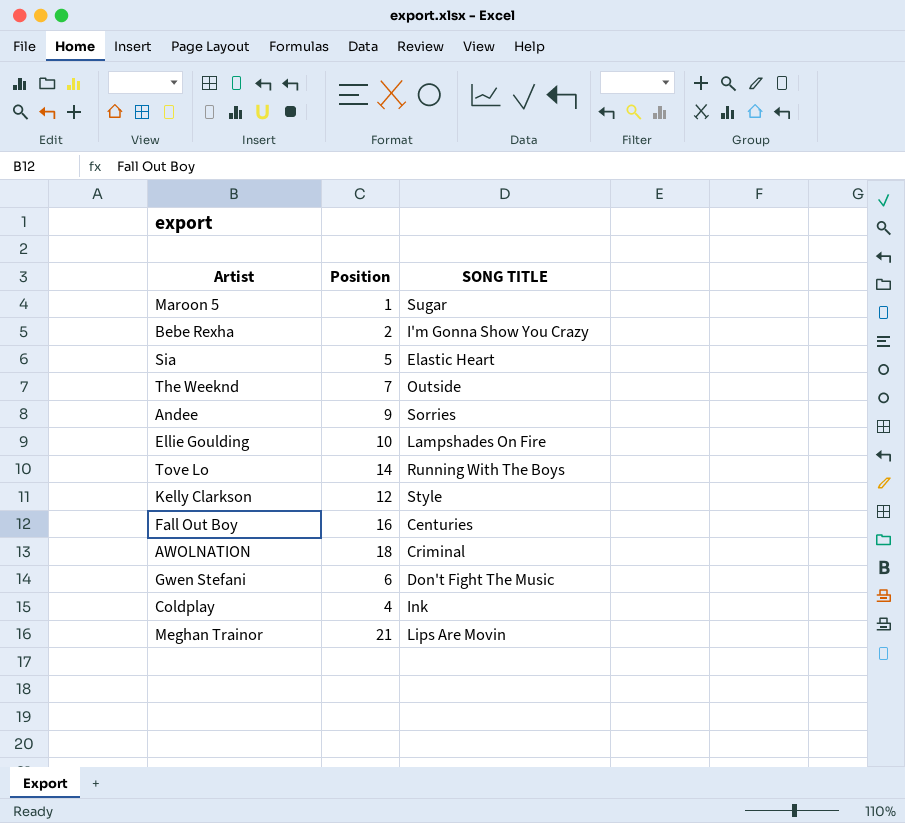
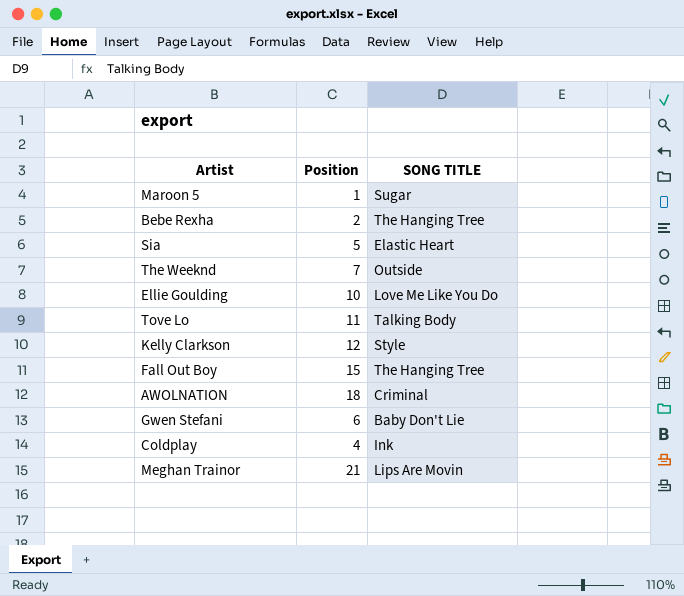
row Andee: 9 | Sorries -> none
Bebe Rexha | SONG TITLE: I'm Gonna Show You Crazy -> The Hanging Tree
Ellie Goulding | SONG TITLE: Lampshades On Fire -> Love Me Like You Do
Tove Lo | Position: 14 -> 11
Tove Lo | SONG TITLE: Running With The Boys -> Talking Body
Fall Out Boy | Position: 16 -> 15
Fall Out Boy | SONG TITLE: Centuries -> The Hanging Tree
Gwen Stefani | SONG TITLE: Don't Fight The Music -> Baby Don't Lie

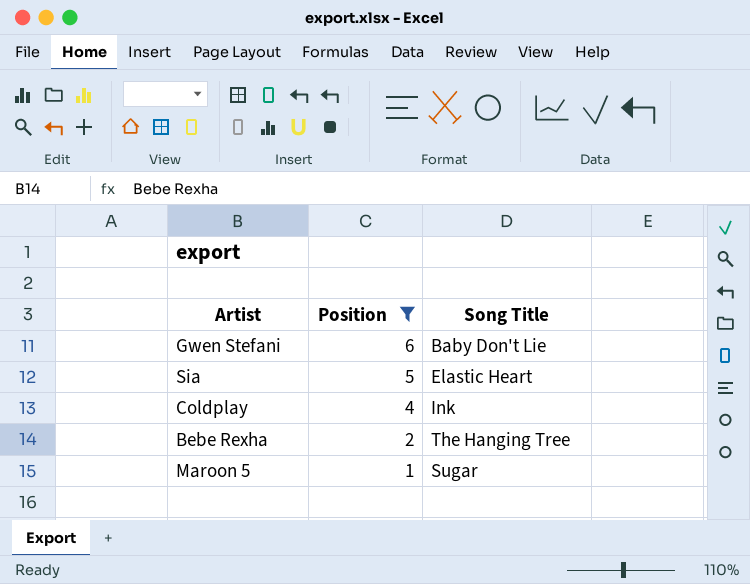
filter: none -> Position <= 6
row order: none -> Position descending
column name: SONG TITLE -> Song Title

